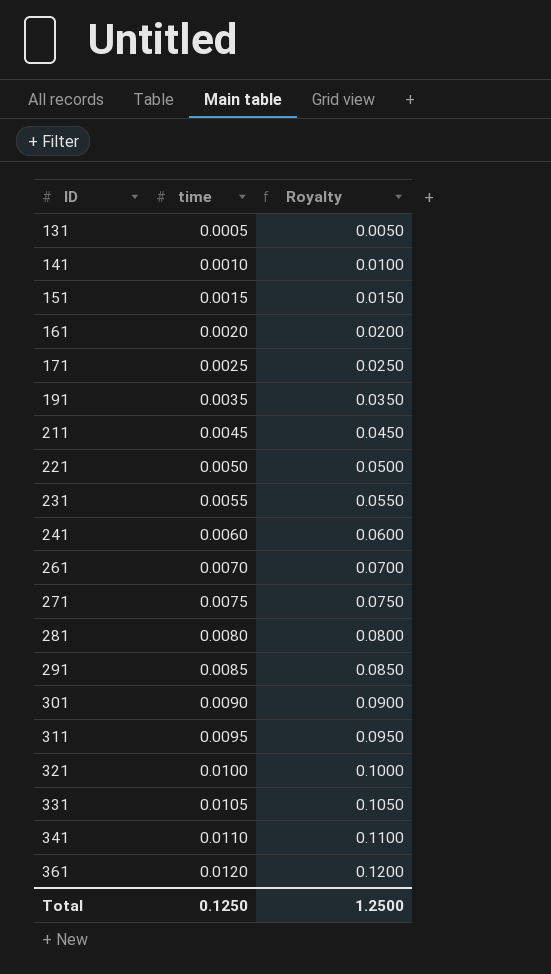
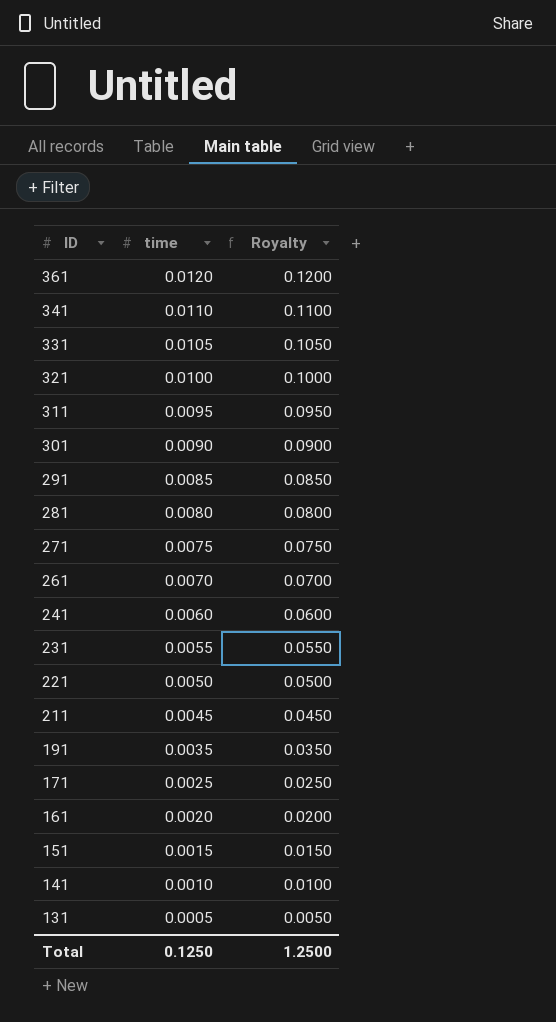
row order: ID ascending -> ID descending

